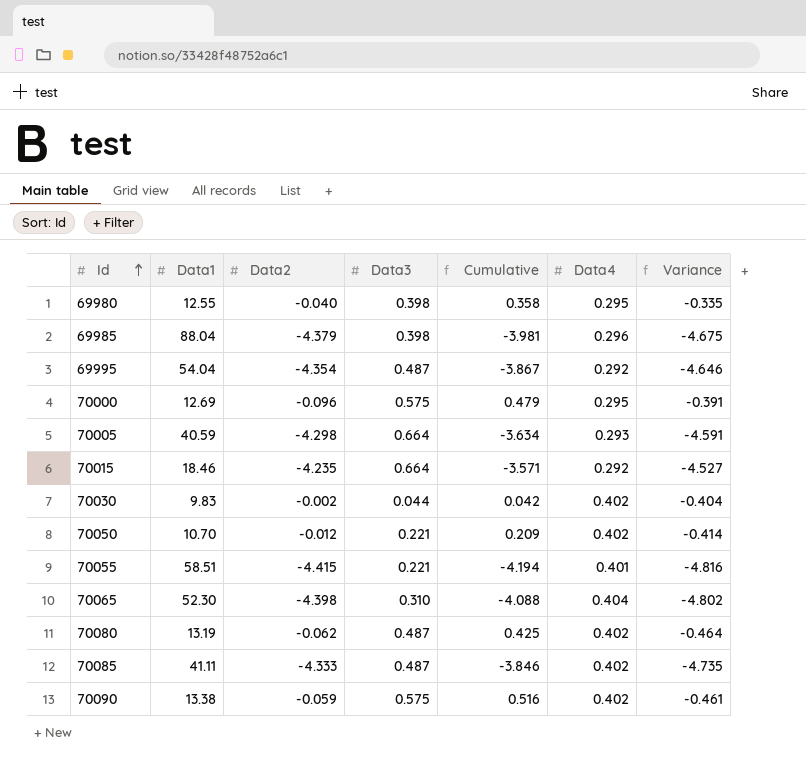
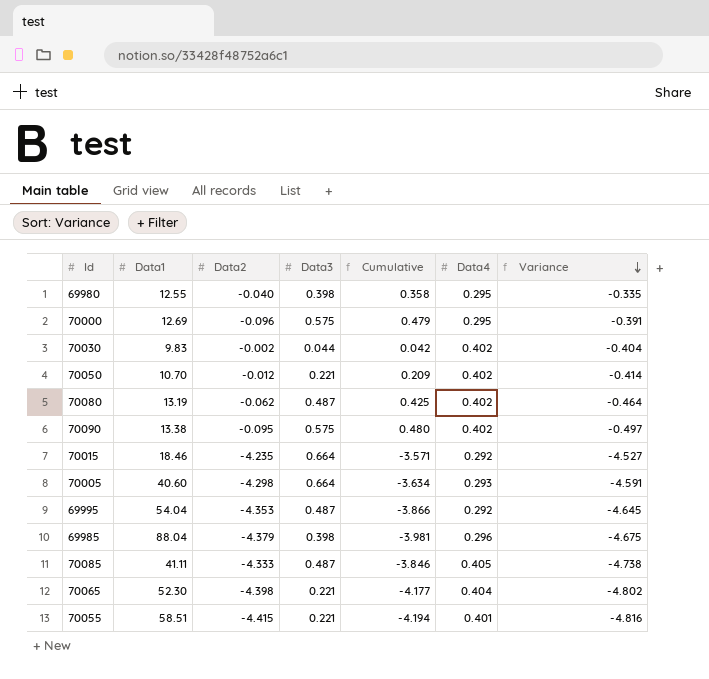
row order: Id ascending -> Variance descending
70090 | Data2: -0.059 -> -0.095
70090 | Cumulative: 0.516 -> 0.480
70090 | Variance: -0.461 -> -0.497
70005 | Data1: 40.59 -> 40.60
69995 | Data2: -4.354 -> -4.353
69995 | Cumulative: -3.867 -> -3.866
69995 | Variance: -4.646 -> -4.645
70085 | Data4: 0.402 -> 0.405
70085 | Variance: -4.735 -> -4.738
70065 | Data3: 0.310 -> 0.221
70065 | Cumulative: -4.088 -> -4.177

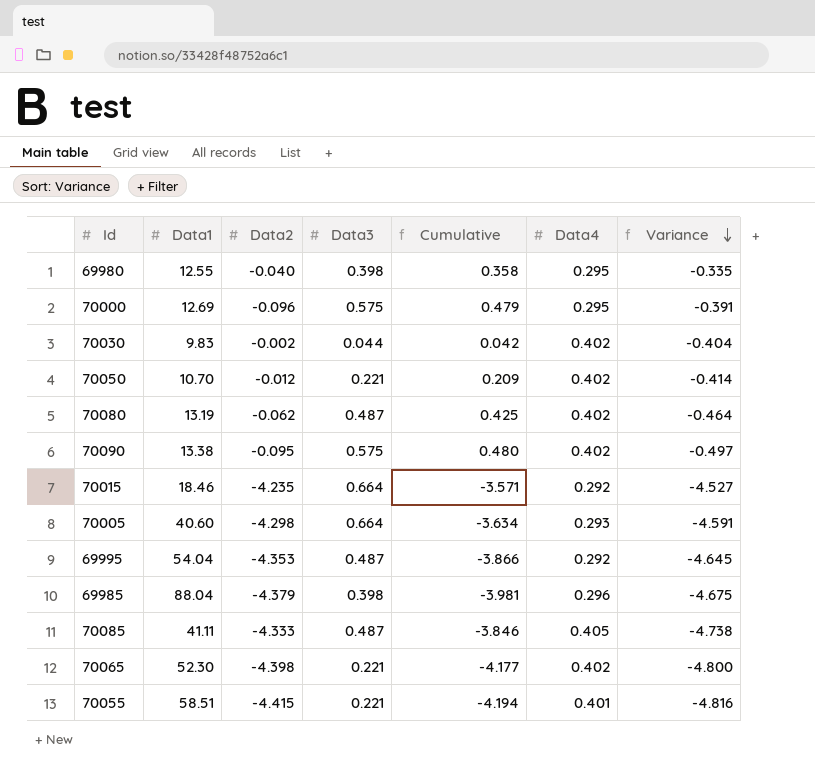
70065 | Data4: 0.404 -> 0.402
70065 | Variance: -4.802 -> -4.800

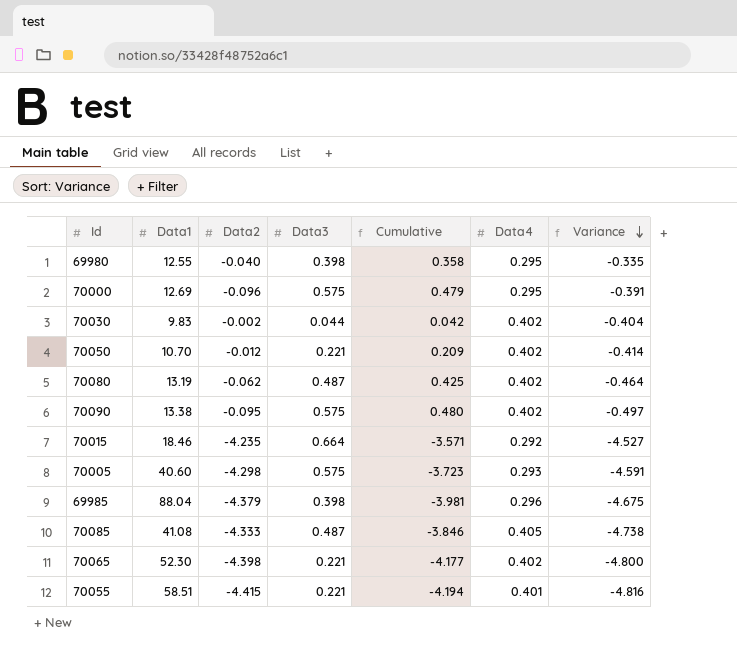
row 69995: 54.04 | -4.353 | 0.487 | -3.866 | 0.292 | -4.645 -> none
70005 | Data3: 0.664 -> 0.575
70005 | Cumulative: -3.634 -> -3.723
70085 | Data1: 41.11 -> 41.08

